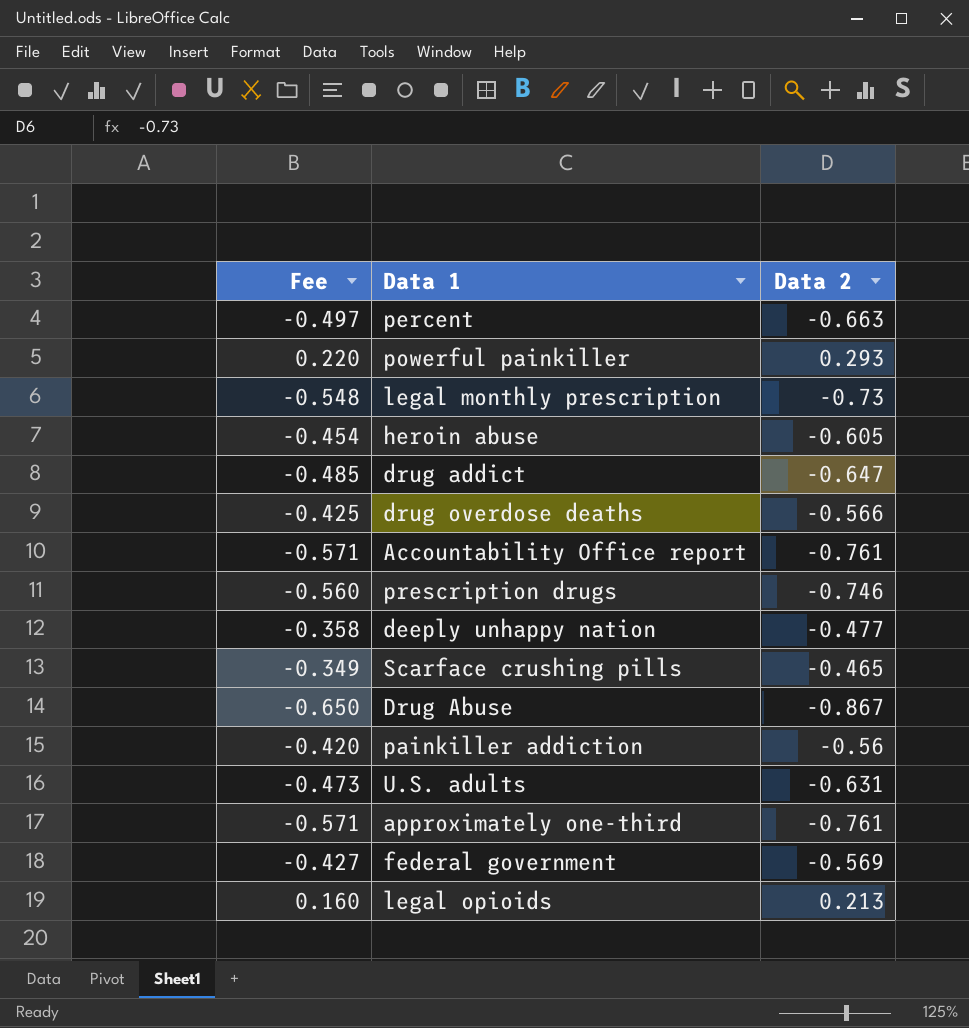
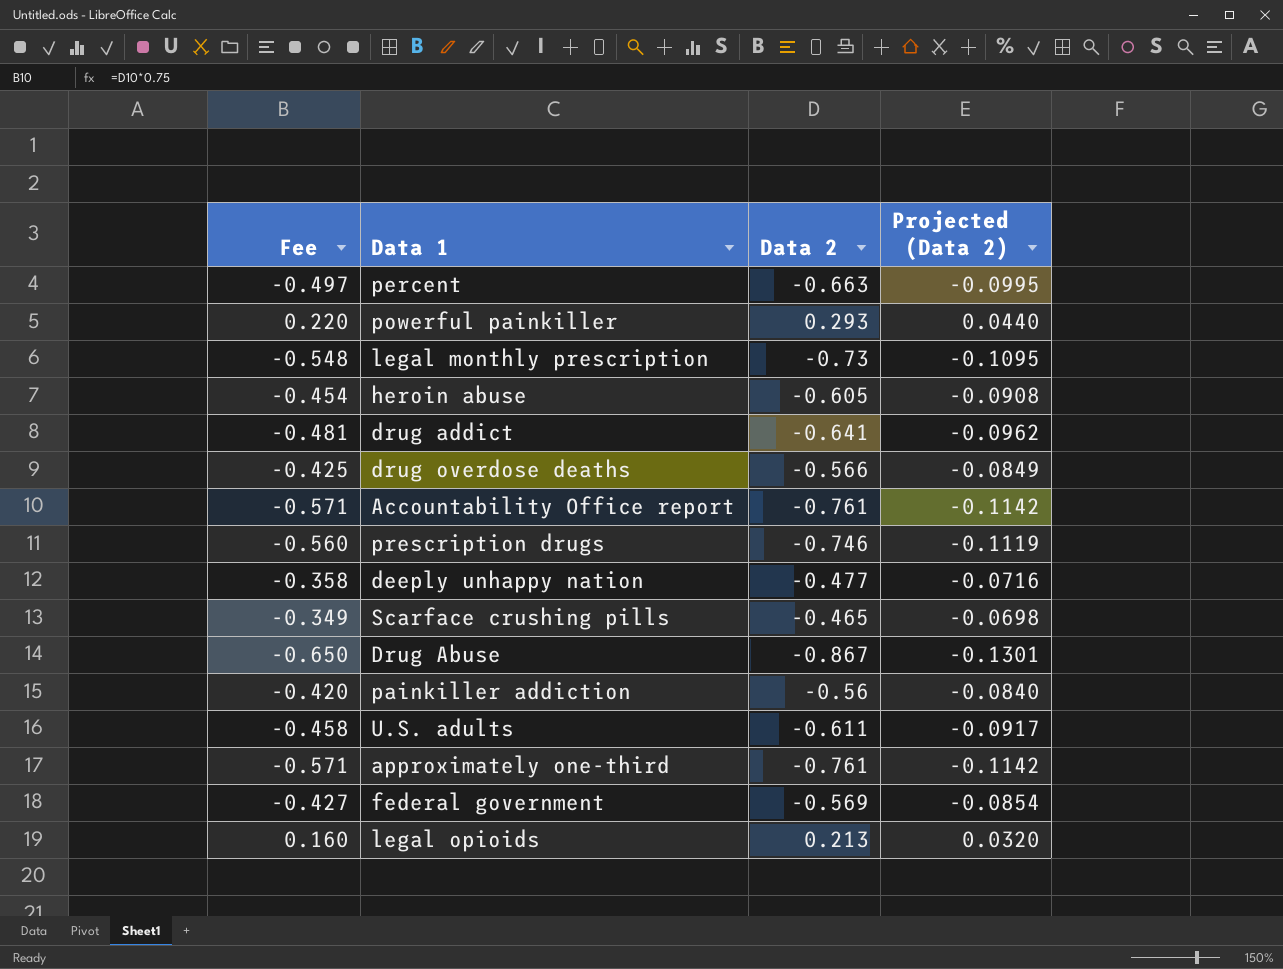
column Projected (Data 2) | formula: none -> [Data 2] * 0.15
drug addict | Fee: -0.485 -> -0.481
drug addict | Data 2: -0.647 -> -0.641
U.S. adults | Fee: -0.473 -> -0.458
U.S. adults | Data 2: -0.631 -> -0.611

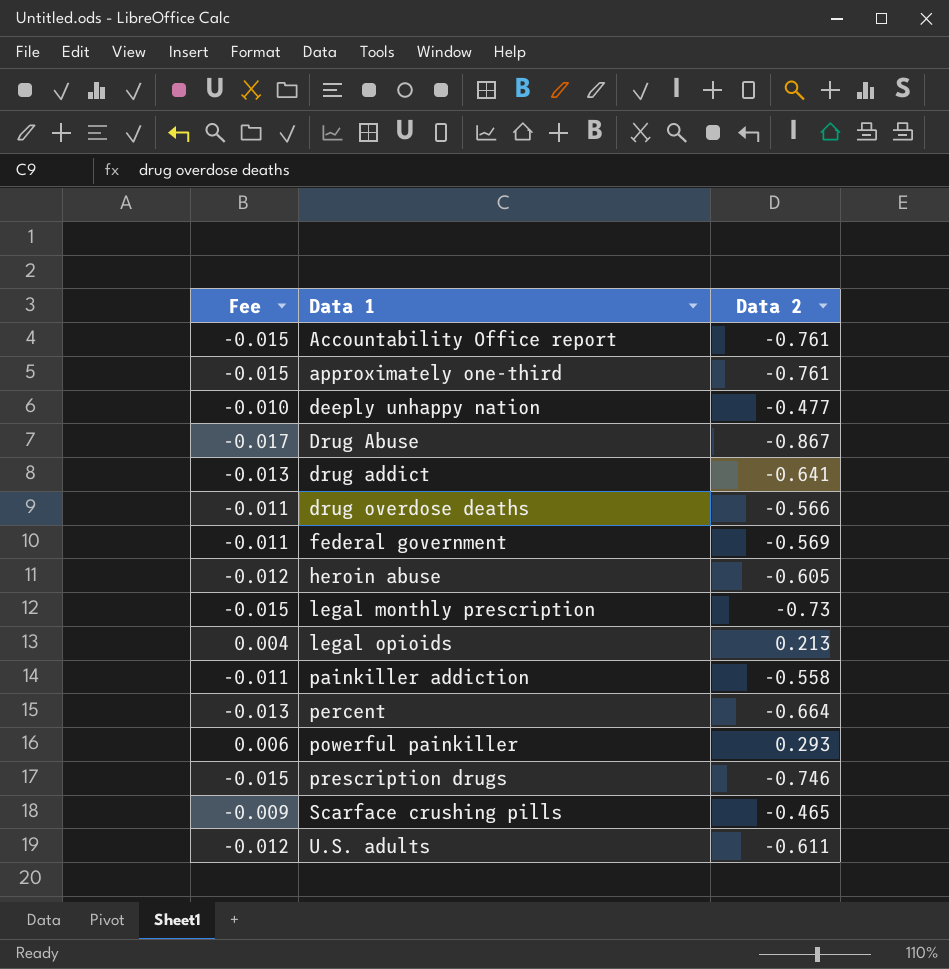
row order: none -> Data 1 ascending
column Projected (Data 2) | formula: [Data 2] * 0.15 -> none
column Fee | formula: [Data 2] * 0.75 -> [Data 2] * 0.02
painkiller addiction | Data 2: -0.56 -> -0.558
percent | Data 2: -0.663 -> -0.664

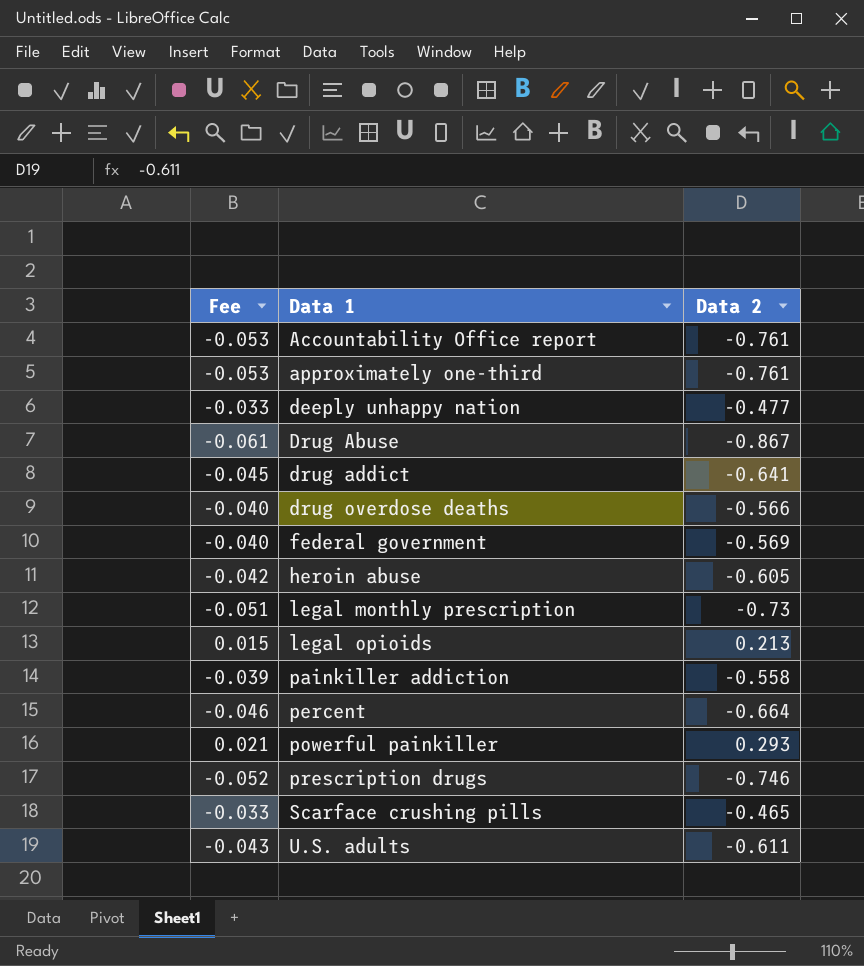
column Fee | formula: [Data 2] * 0.02 -> [Data 2] * 0.07

